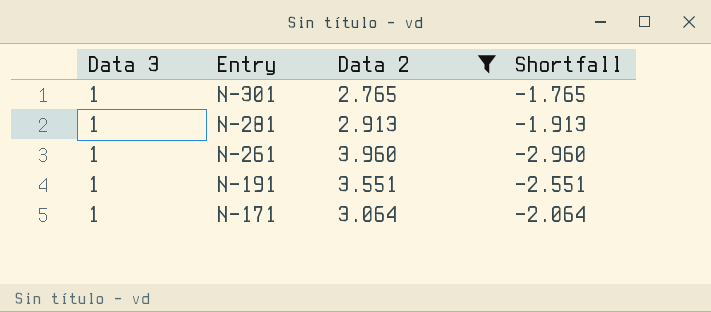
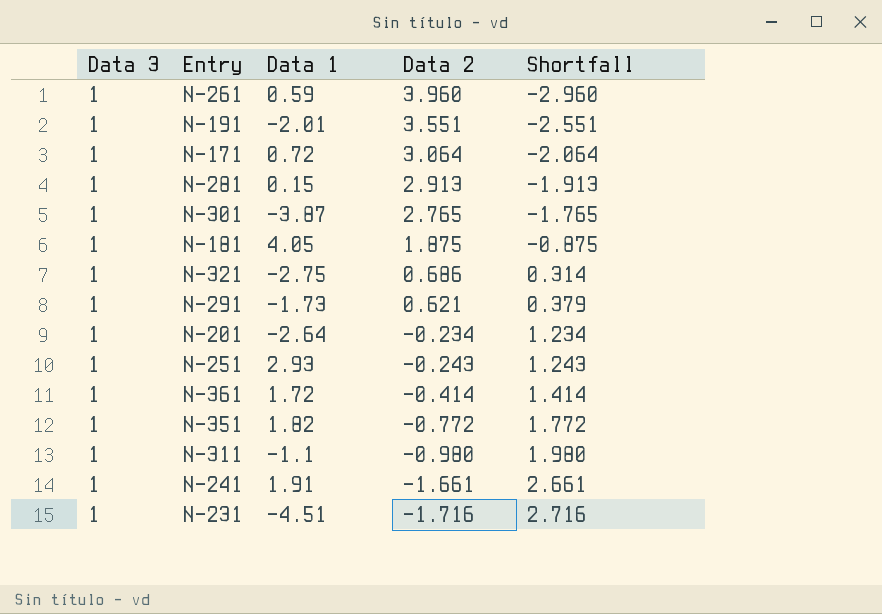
filter: Data 2 >= 2.765 -> none
row order: Entry descending -> Data 2 descending
column Data 1 | position: none -> 3

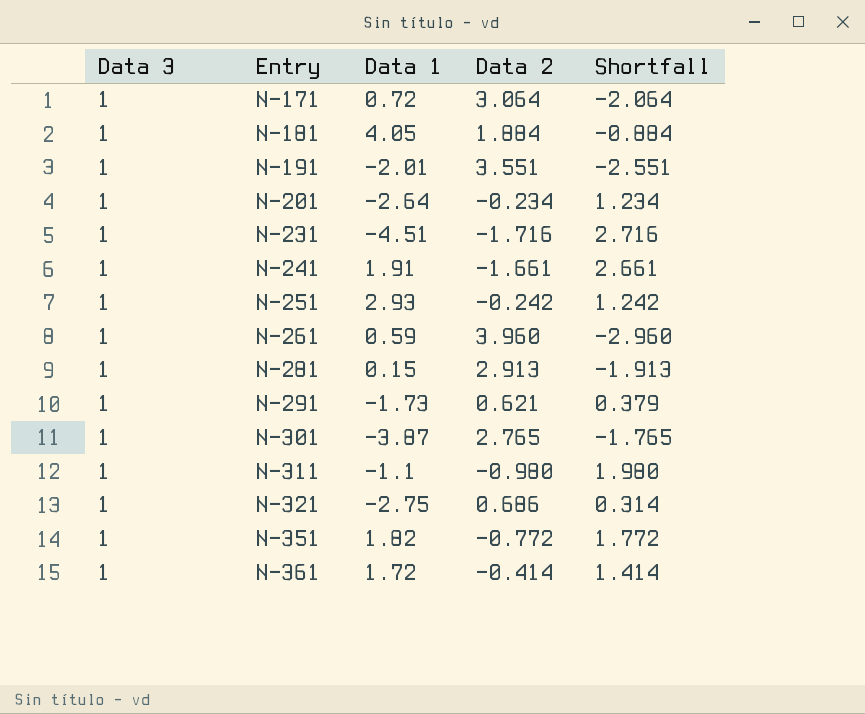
row order: Data 2 descending -> Entry ascending
N-181 | Data 2: 1.875 -> 1.884
N-181 | Shortfall: -0.875 -> -0.884
N-251 | Data 2: -0.243 -> -0.242
N-251 | Shortfall: 1.243 -> 1.242

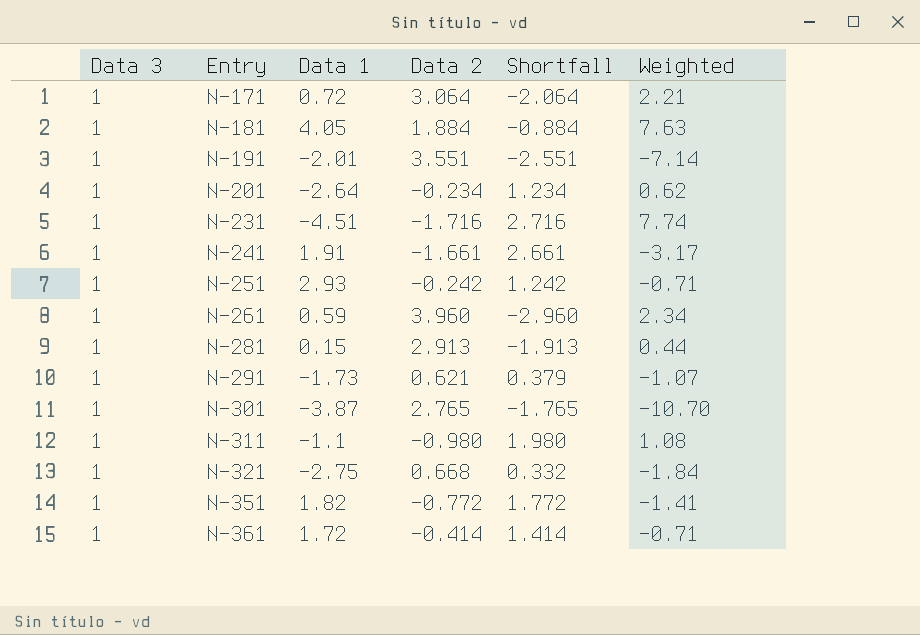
column Weighted | formula: none -> [Data 1] * [Data 2]
N-321 | Data 2: 0.686 -> 0.668
N-321 | Shortfall: 0.314 -> 0.332

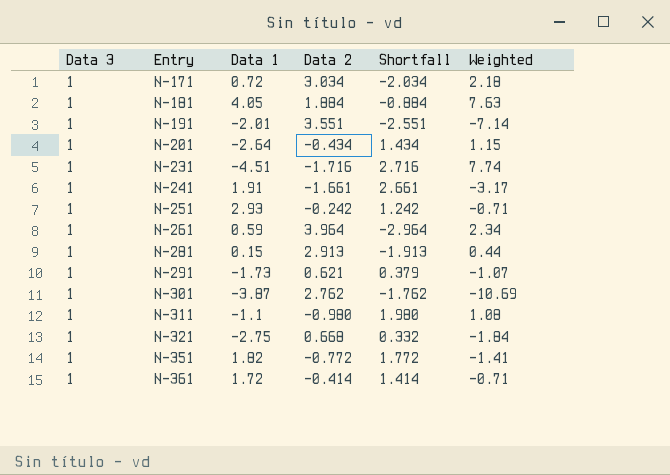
N-171 | Data 2: 3.064 -> 3.034
N-171 | Shortfall: -2.064 -> -2.034
N-171 | Weighted: 2.21 -> 2.18
N-201 | Data 2: -0.234 -> -0.434
N-201 | Shortfall: 1.234 -> 1.434
N-201 | Weighted: 0.62 -> 1.15
N-261 | Data 2: 3.960 -> 3.964
N-261 | Shortfall: -2.960 -> -2.964
N-301 | Data 2: 2.765 -> 2.762
N-301 | Shortfall: -1.765 -> -1.762
N-301 | Weighted: -10.70 -> -10.69

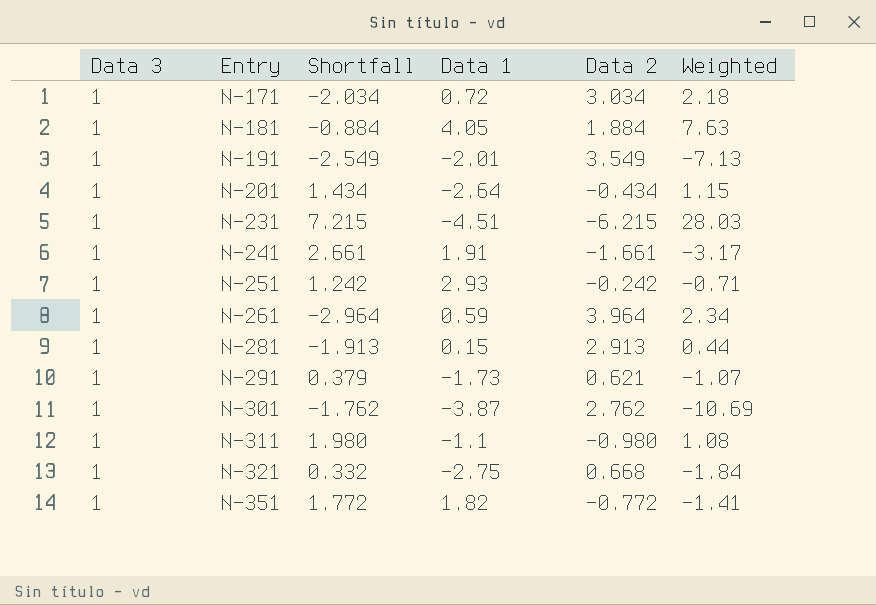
column Shortfall | position: 5 -> 3
row N-361: 1 | 1.72 | -0.414 | 1.414 | -0.71 -> none
N-191 | Shortfall: -2.551 -> -2.549
N-191 | Data 2: 3.551 -> 3.549
N-191 | Weighted: -7.14 -> -7.13
N-231 | Shortfall: 2.716 -> 7.215
N-231 | Data 2: -1.716 -> -6.215
N-231 | Weighted: 7.74 -> 28.03

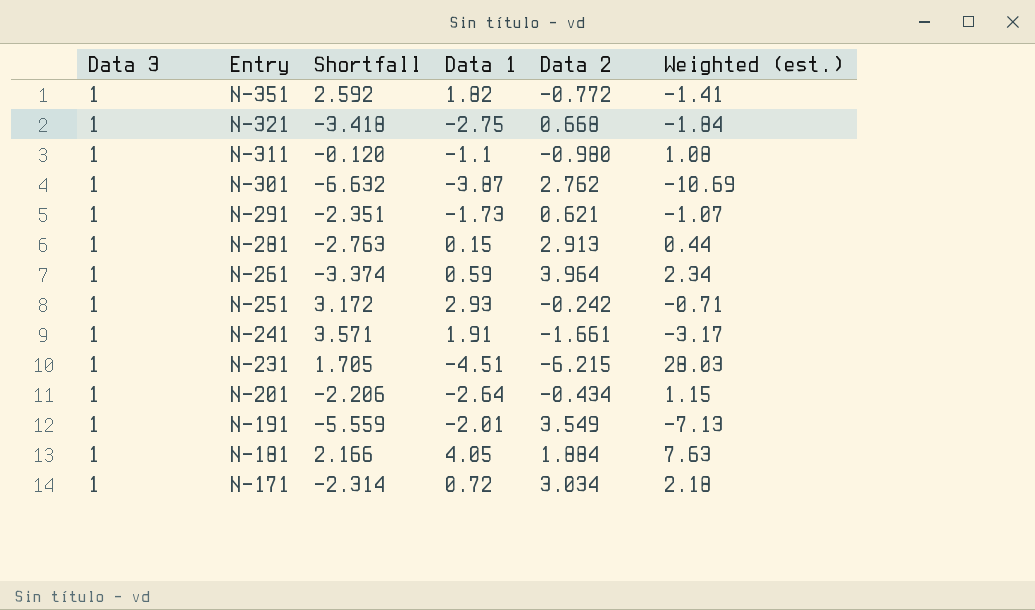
row order: Entry ascending -> Entry descending
column Shortfall | formula: [Data 3] - [Data 2] -> [Data 1] - [Data 2]
column name: Weighted -> Weighted (est.)

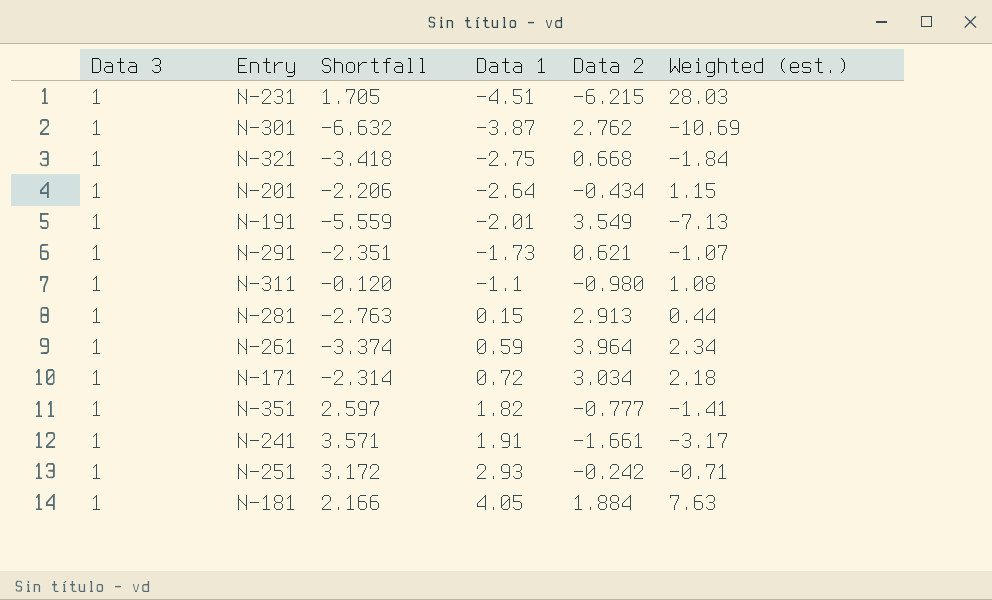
row order: Entry descending -> Data 1 ascending
N-351 | Shortfall: 2.592 -> 2.597
N-351 | Data 2: -0.772 -> -0.777

